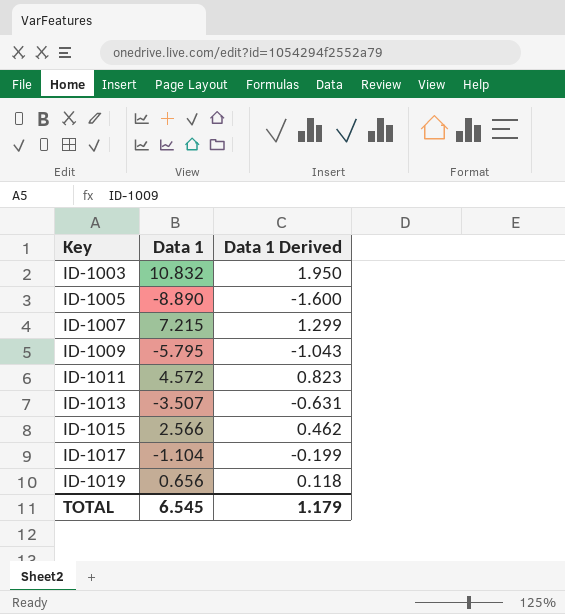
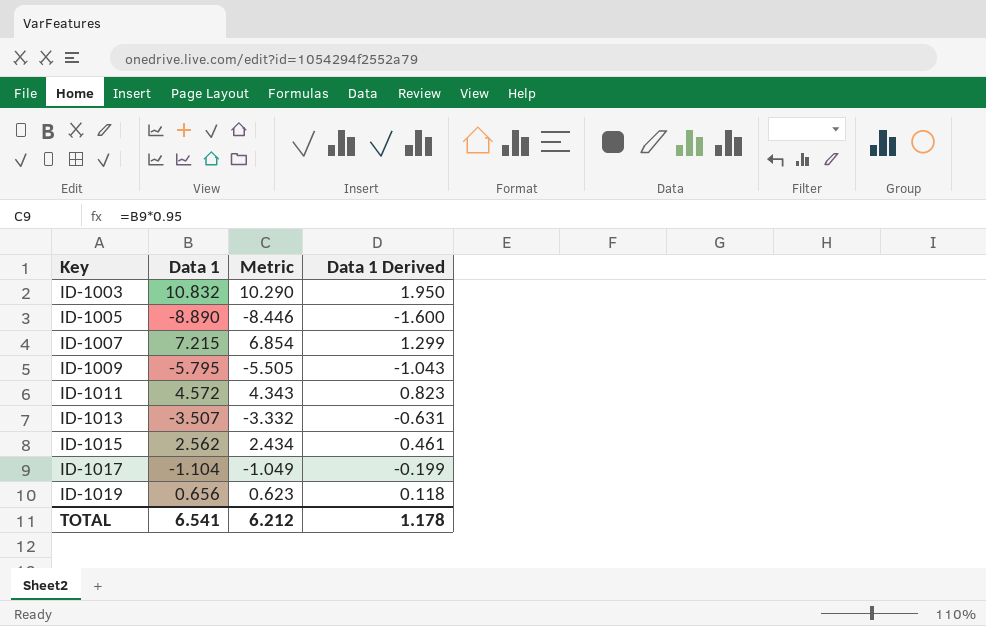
column Metric | formula: none -> [Data 1] * 0.95
ID-1015 | Data 1: 2.566 -> 2.562
ID-1015 | Data 1 Derived: 0.462 -> 0.461
TOTAL | Data 1: 6.545 -> 6.541
TOTAL | Data 1 Derived: 1.179 -> 1.178

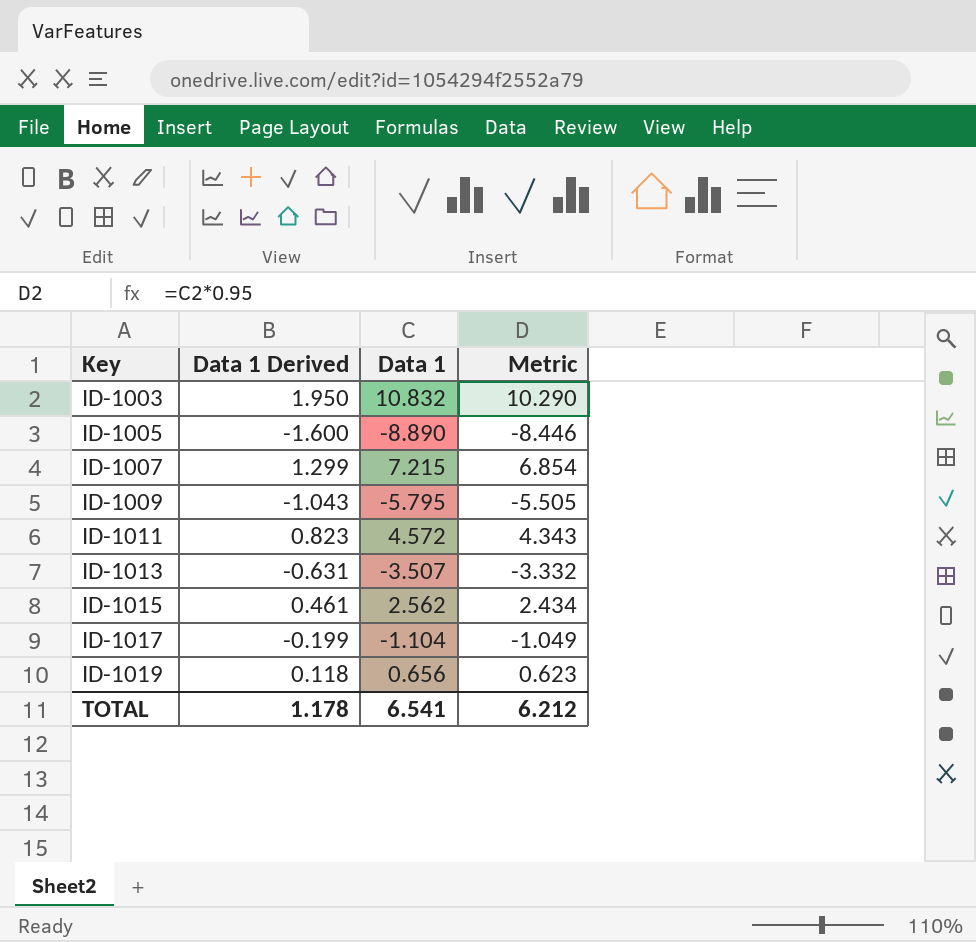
column Data 1 Derived | position: 4 -> 2

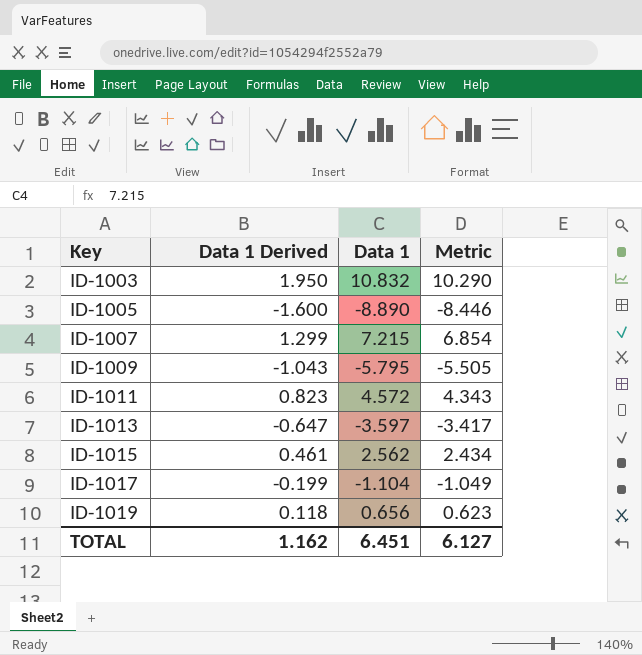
ID-1013 | Data 1 Derived: -0.631 -> -0.647
ID-1013 | Data 1: -3.507 -> -3.597
ID-1013 | Metric: -3.332 -> -3.417
TOTAL | Data 1 Derived: 1.178 -> 1.162
TOTAL | Data 1: 6.541 -> 6.451
TOTAL | Metric: 6.212 -> 6.127

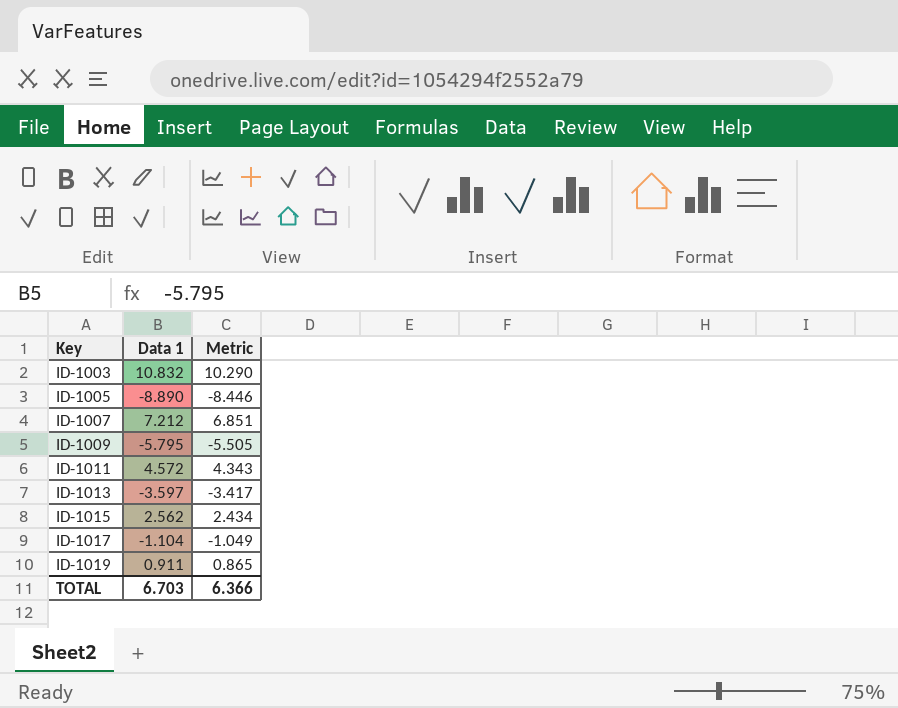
column Data 1 Derived | formula: [Data 1] * 0.18 -> none
ID-1007 | Data 1: 7.215 -> 7.212
ID-1007 | Metric: 6.854 -> 6.851
ID-1019 | Data 1: 0.656 -> 0.911
ID-1019 | Metric: 0.623 -> 0.865
TOTAL | Data 1: 6.451 -> 6.703
TOTAL | Metric: 6.127 -> 6.366

